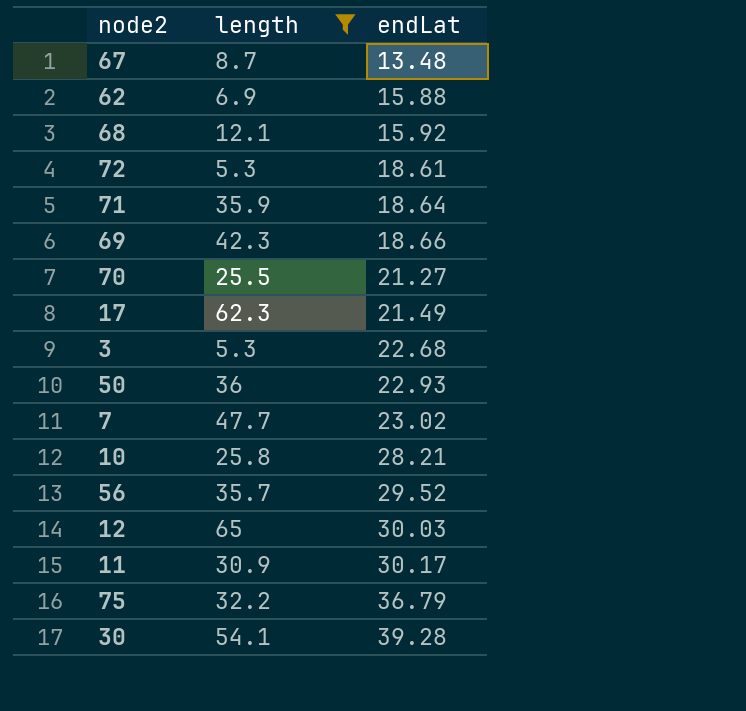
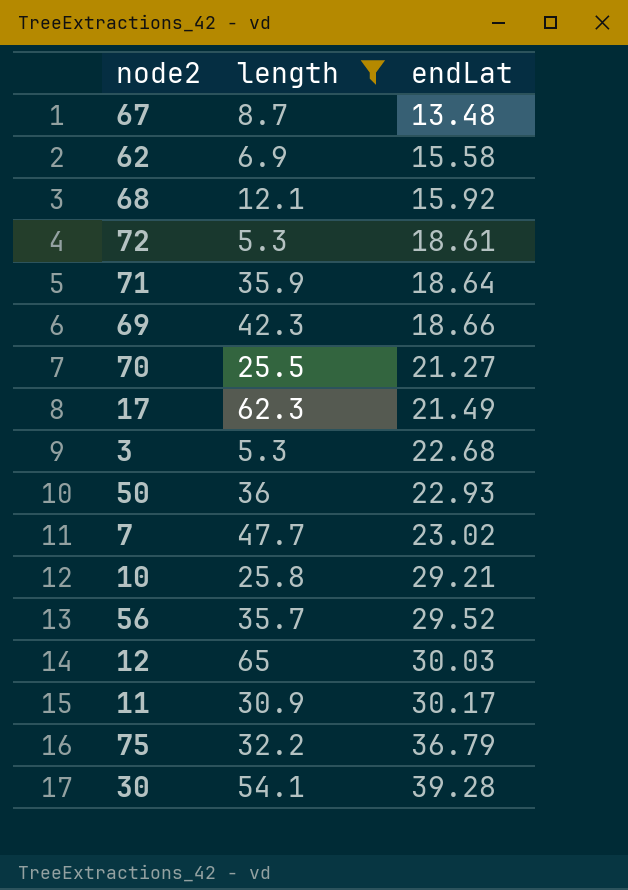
62 | endLat: 15.88 -> 15.58
10 | endLat: 28.21 -> 29.21

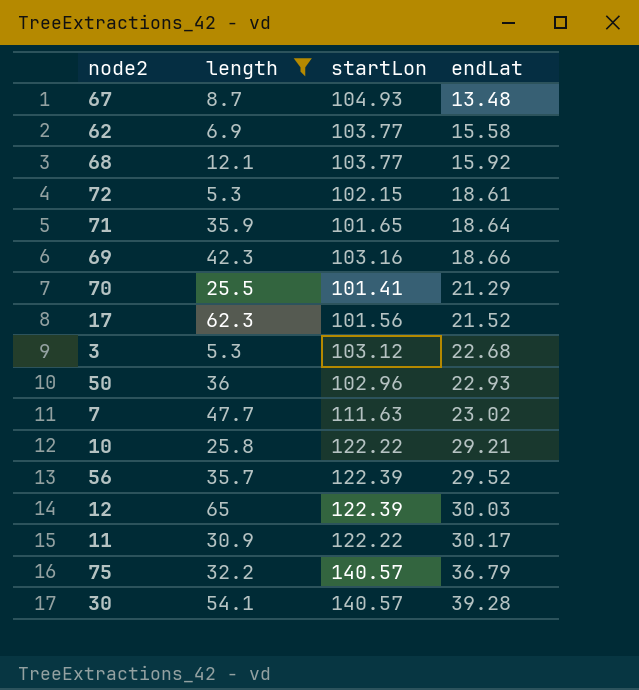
column startLon | position: none -> 3
70 | endLat: 21.27 -> 21.29
17 | endLat: 21.49 -> 21.52

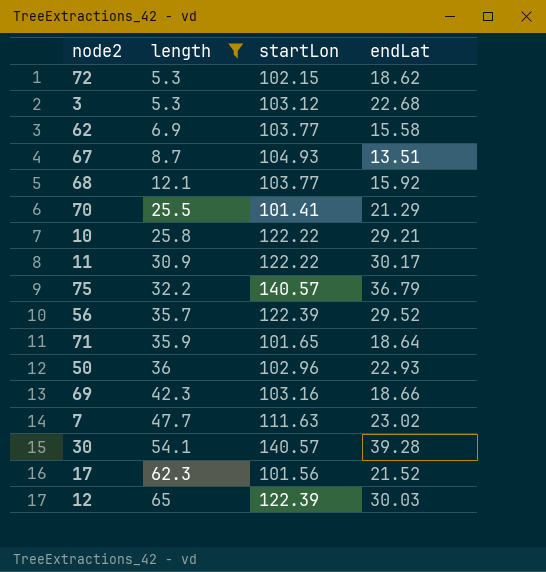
row order: endLat ascending -> length ascending
72 | endLat: 18.61 -> 18.62
67 | endLat: 13.48 -> 13.51

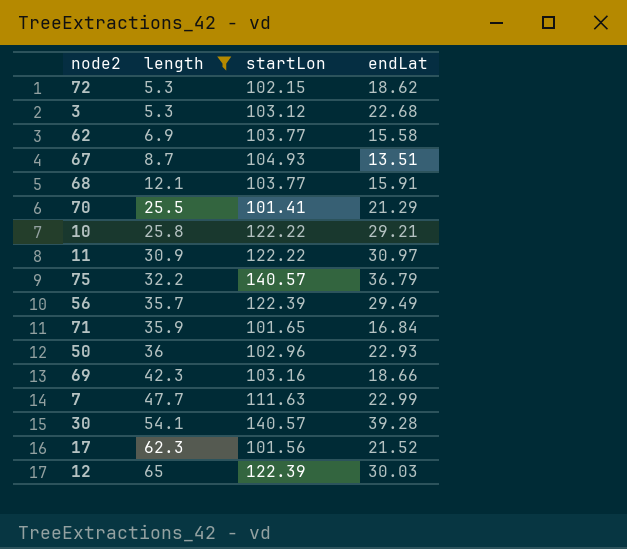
68 | endLat: 15.92 -> 15.91
11 | endLat: 30.17 -> 30.97
56 | endLat: 29.52 -> 29.49
71 | endLat: 18.64 -> 16.84
7 | endLat: 23.02 -> 22.99

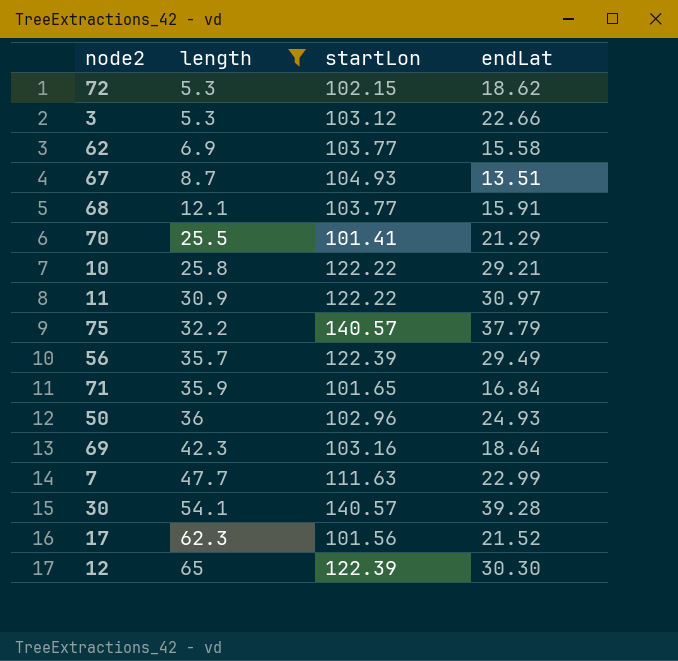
3 | endLat: 22.68 -> 22.66
75 | endLat: 36.79 -> 37.79
50 | endLat: 22.93 -> 24.93
69 | endLat: 18.66 -> 18.64
12 | endLat: 30.03 -> 30.30

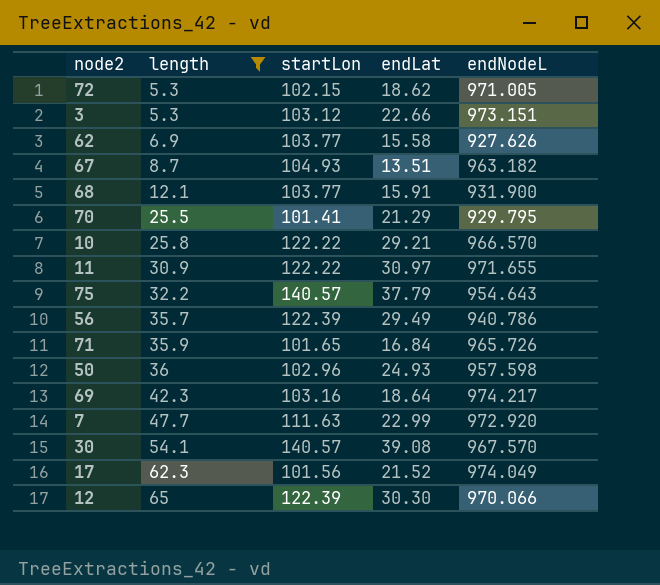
column endNodeL | position: none -> 5
30 | endLat: 39.28 -> 39.08

